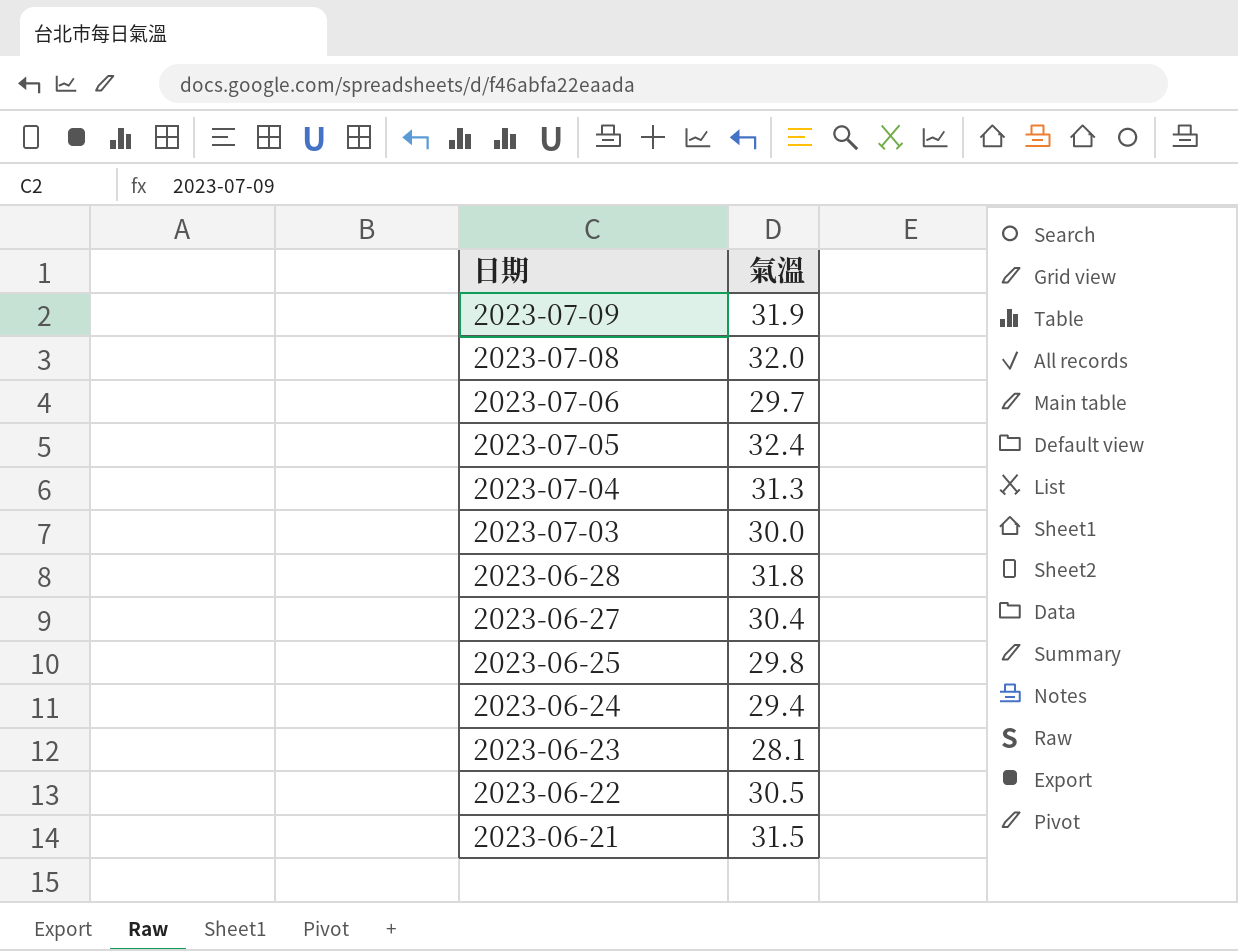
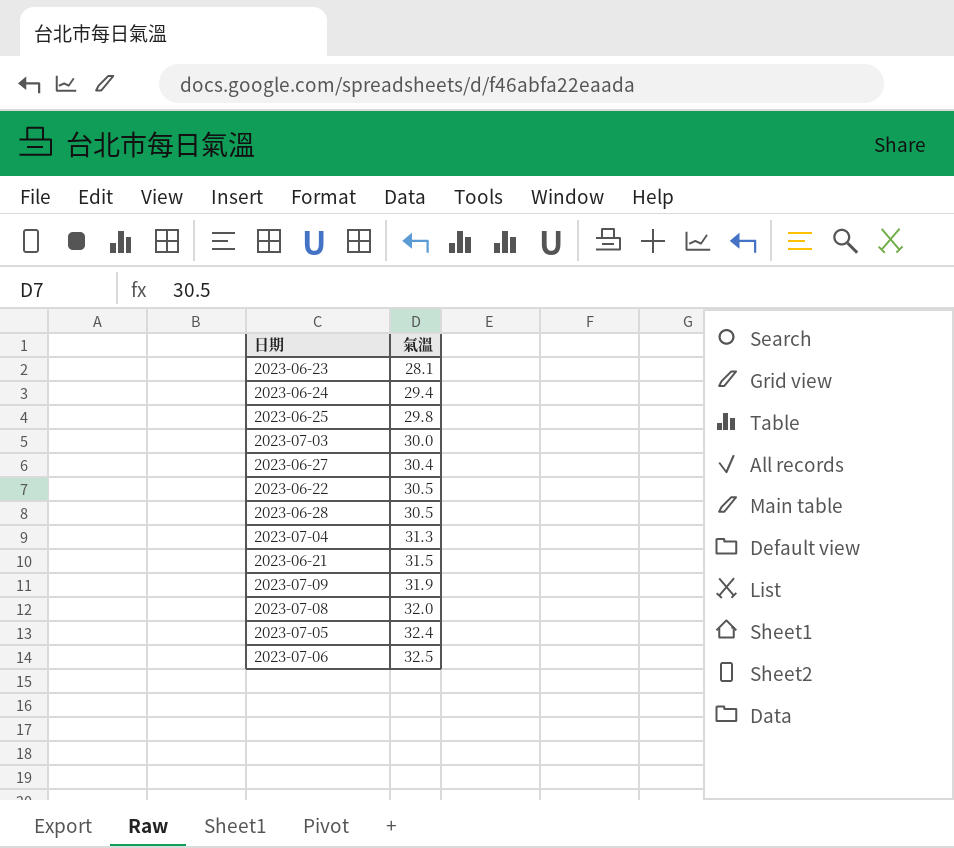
row order: 日期 descending -> 氣溫 ascending
2023-06-28 | 氣溫: 31.8 -> 30.5
2023-07-06 | 氣溫: 29.7 -> 32.5

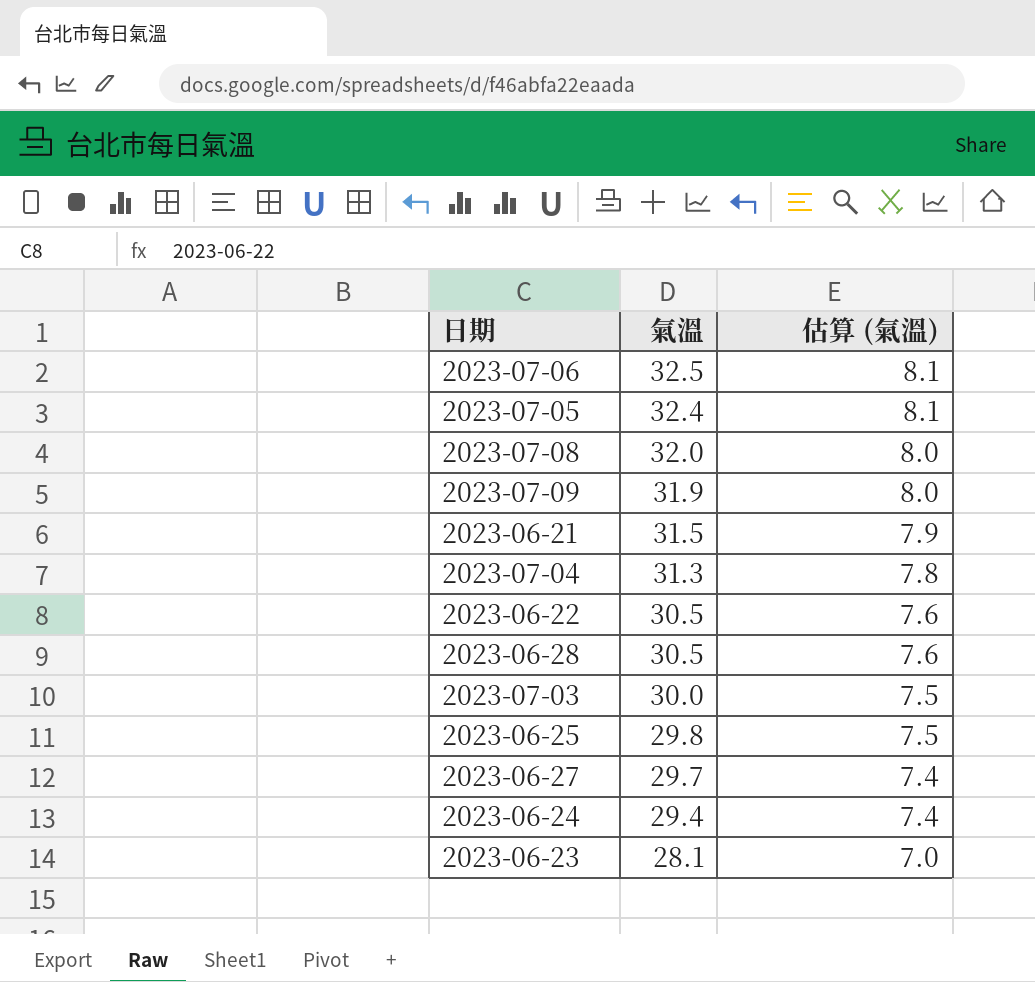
row order: 氣溫 ascending -> 氣溫 descending
column 估算 (氣溫) | formula: none -> [氣溫] * 0.25
2023-06-27 | 氣溫: 30.4 -> 29.7

